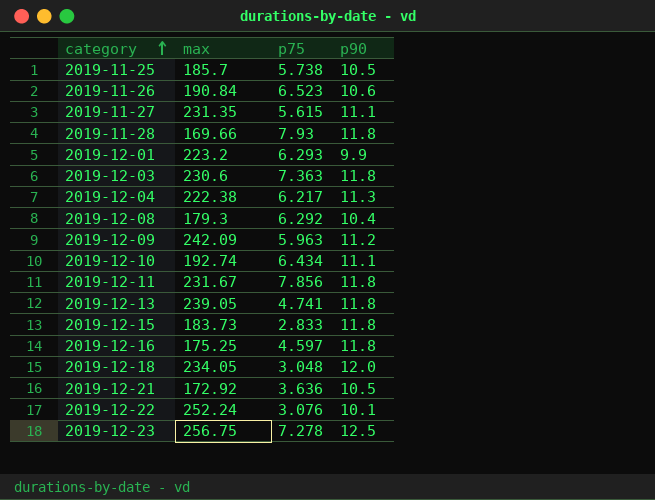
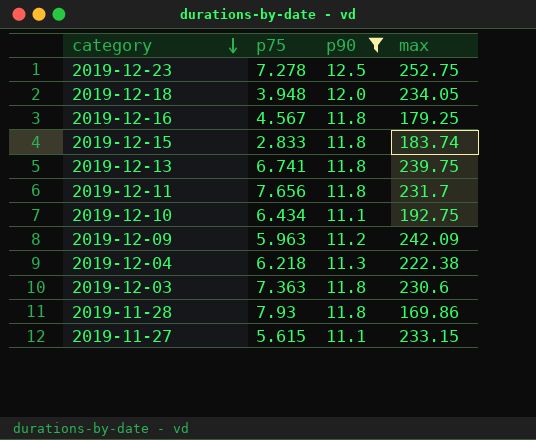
filter: none -> p90 >= 11.1
row order: category ascending -> category descending
column max | position: 2 -> 4
2019-12-23 | max: 256.75 -> 252.75
2019-12-18 | p75: 3.048 -> 3.948
2019-12-16 | p75: 4.597 -> 4.567
2019-12-16 | max: 175.25 -> 179.25
2019-12-15 | max: 183.73 -> 183.74
2019-12-13 | p75: 4.741 -> 6.741
2019-12-13 | max: 239.05 -> 239.75
2019-12-11 | p75: 7.856 -> 7.656
2019-12-11 | max: 231.67 -> 231.7
2019-12-10 | max: 192.74 -> 192.75
2019-12-04 | p75: 6.217 -> 6.218
2019-11-28 | max: 169.66 -> 169.86
2019-11-27 | max: 231.35 -> 233.15

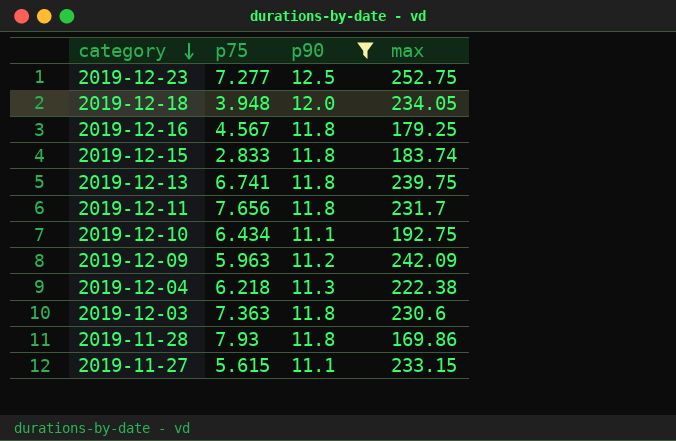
2019-12-23 | p75: 7.278 -> 7.277

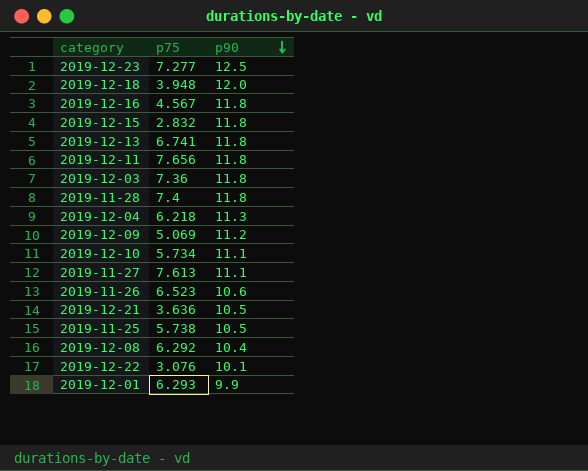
filter: p90 >= 11.1 -> none
row order: category descending -> p90 descending
column max | position: 4 -> none
2019-12-15 | p75: 2.833 -> 2.832
2019-12-03 | p75: 7.363 -> 7.36
2019-11-28 | p75: 7.93 -> 7.4
2019-12-09 | p75: 5.963 -> 5.069
2019-12-10 | p75: 6.434 -> 5.734
2019-11-27 | p75: 5.615 -> 7.613

